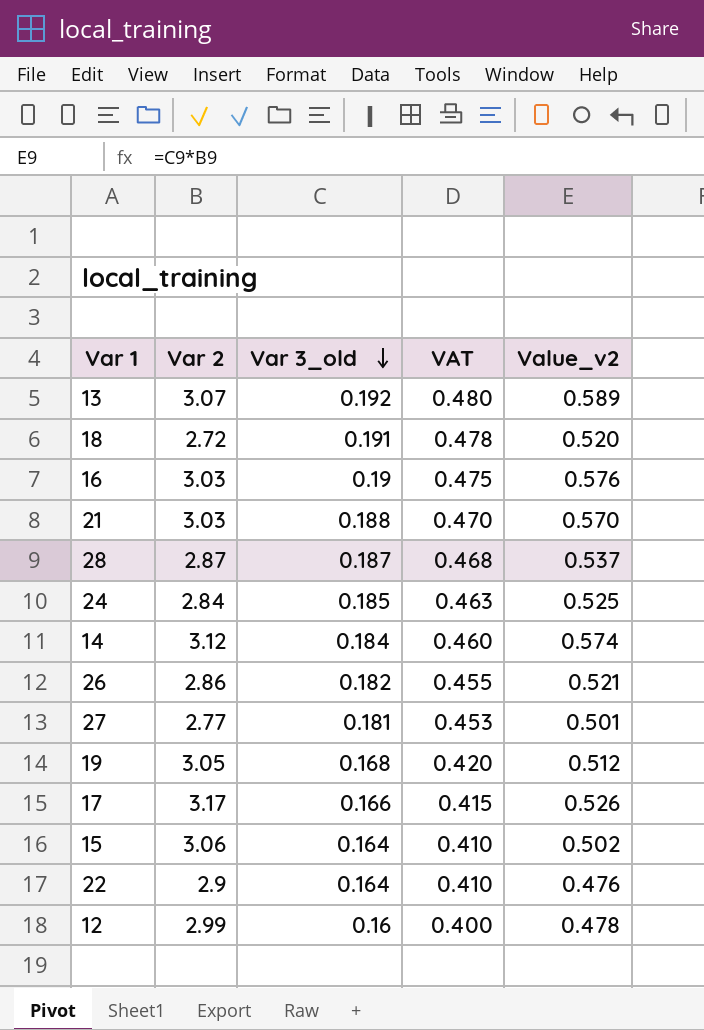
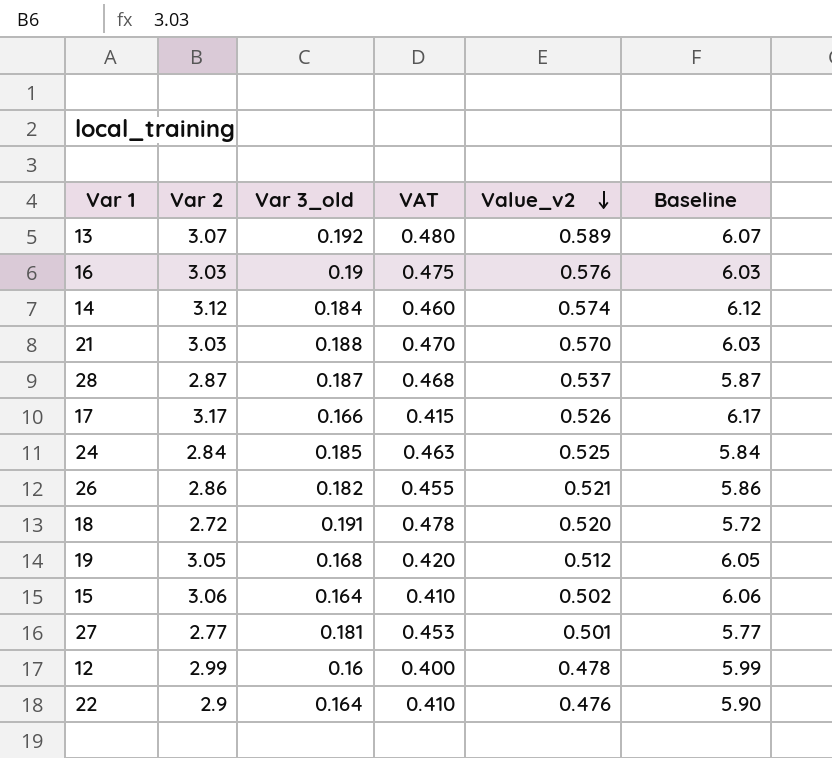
row order: Var 3_old descending -> Value_v2 descending
column Baseline | formula: none -> [Var 2] + 3

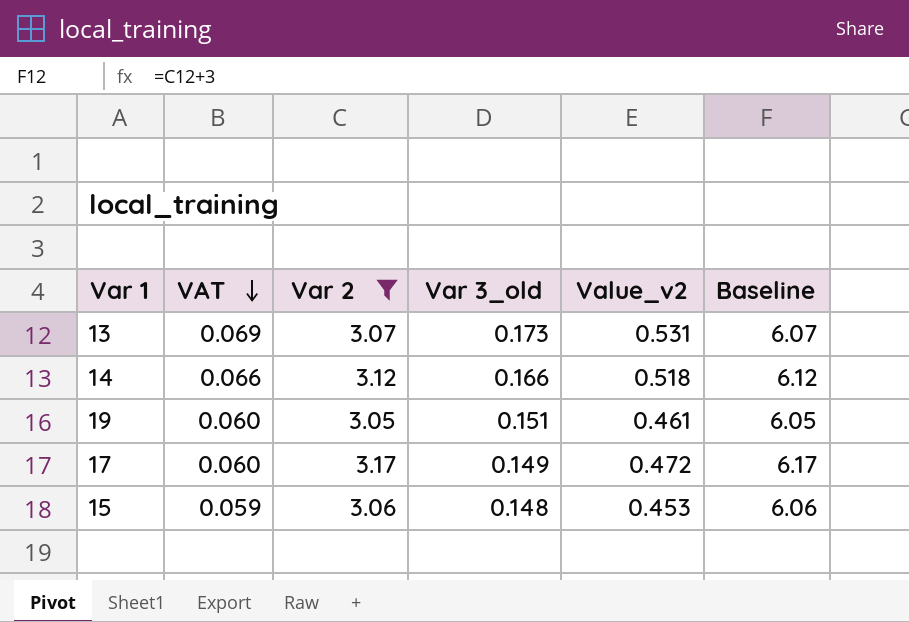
filter: none -> Var 2 >= 3.05
row order: Value_v2 descending -> VAT descending
column VAT | formula: [Var 3_old] * 2.5 -> [Var 3_old] * 0.4
column VAT | position: 4 -> 2
13 | Var 3_old: 0.192 -> 0.173
13 | Value_v2: 0.589 -> 0.531
14 | Var 3_old: 0.184 -> 0.166
14 | Value_v2: 0.574 -> 0.518
19 | Var 3_old: 0.168 -> 0.151
19 | Value_v2: 0.512 -> 0.461
17 | Var 3_old: 0.166 -> 0.149
17 | Value_v2: 0.526 -> 0.472
15 | Var 3_old: 0.164 -> 0.148
15 | Value_v2: 0.502 -> 0.453

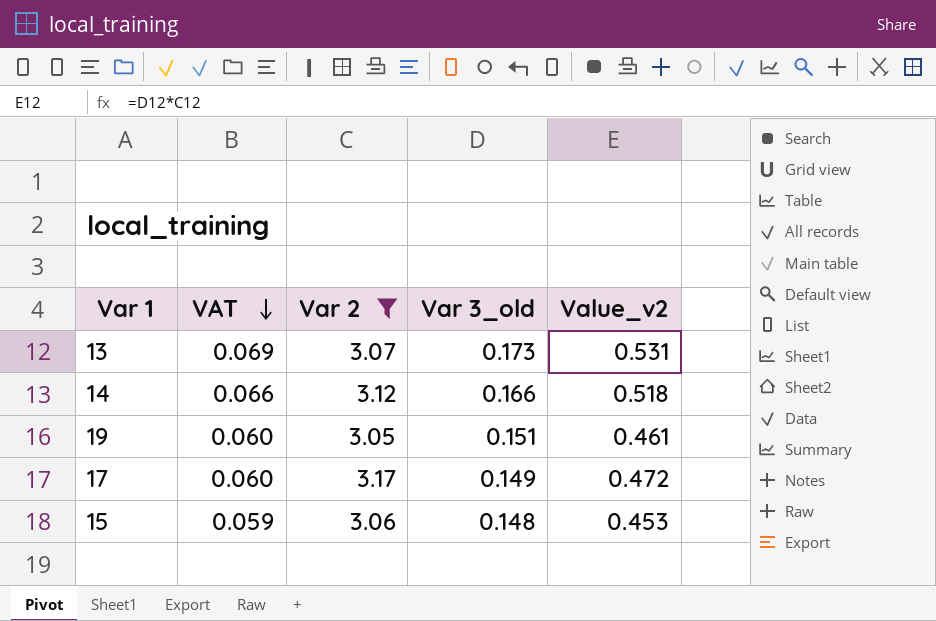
column Baseline | formula: [Var 2] + 3 -> none

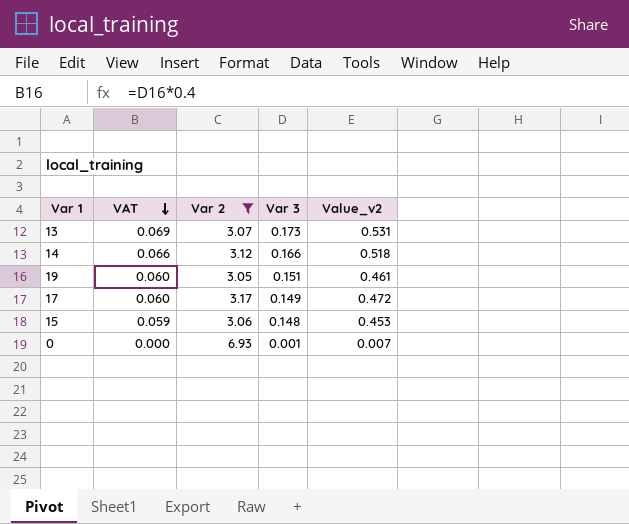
column name: Var 3_old -> Var 3
row 0: none -> 0.000 | 6.93 | 0.001 | 0.007

